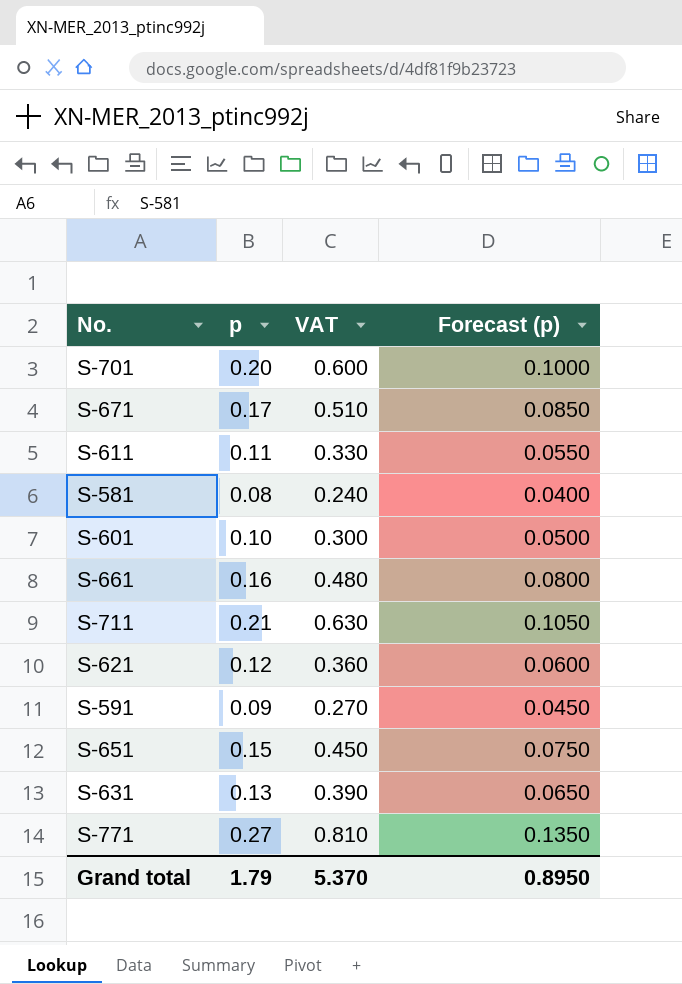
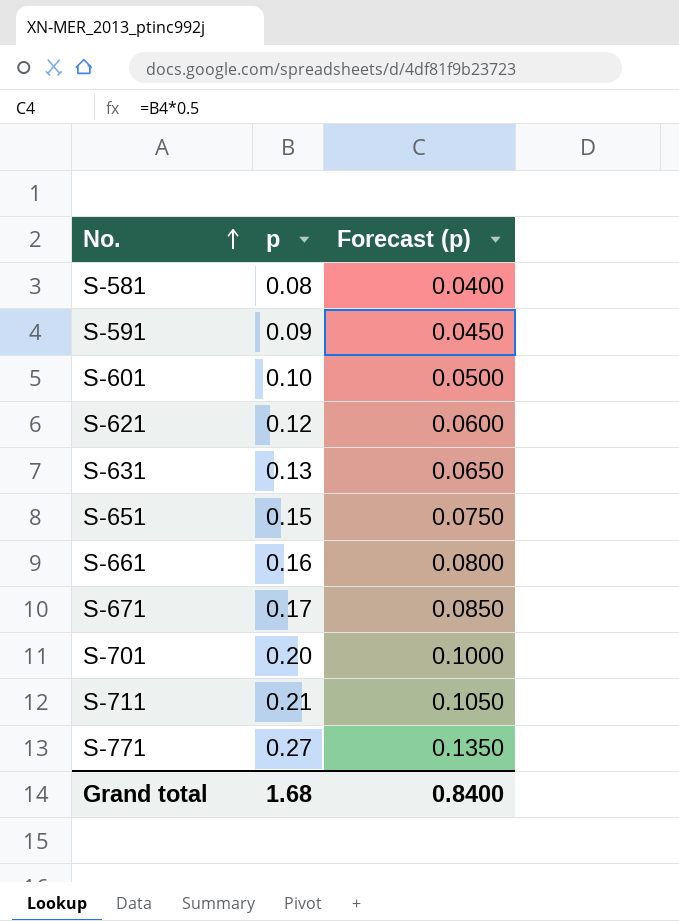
row order: none -> No. ascending
column VAT | formula: [p] * 3 -> none
row S-611: 0.11 | 0.330 | 0.0550 -> none
Grand total | p: 1.79 -> 1.68
Grand total | Forecast (p): 0.8950 -> 0.8400

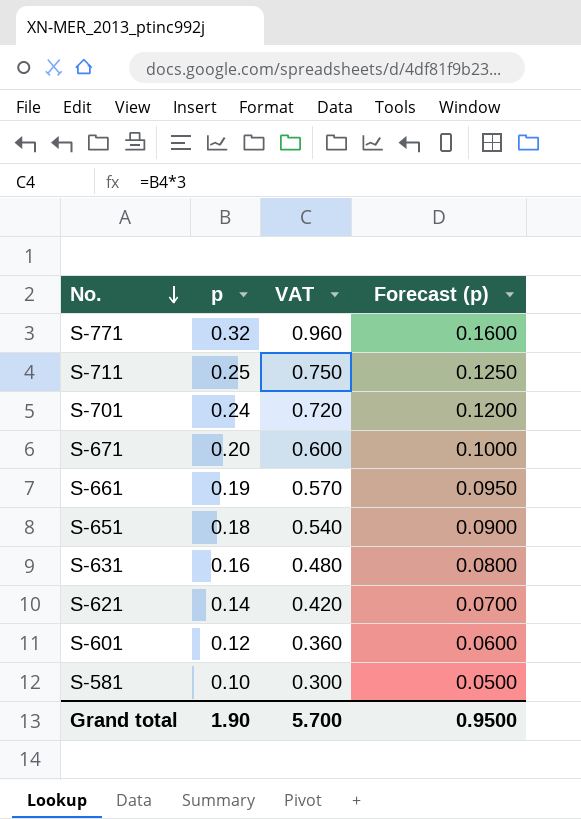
row order: No. ascending -> No. descending
column VAT | formula: none -> [p] * 3
row S-591: 0.09 | 0.0450 -> none
S-771 | p: 0.27 -> 0.32
S-771 | Forecast (p): 0.1350 -> 0.1600
S-711 | p: 0.21 -> 0.25
S-711 | Forecast (p): 0.1050 -> 0.1250
S-701 | p: 0.20 -> 0.24
S-701 | Forecast (p): 0.1000 -> 0.1200
S-671 | p: 0.17 -> 0.20
S-671 | Forecast (p): 0.0850 -> 0.1000
S-661 | p: 0.16 -> 0.19
S-661 | Forecast (p): 0.0800 -> 0.0950
S-651 | p: 0.15 -> 0.18
S-651 | Forecast (p): 0.0750 -> 0.0900
S-631 | p: 0.13 -> 0.16
S-631 | Forecast (p): 0.0650 -> 0.0800
S-621 | p: 0.12 -> 0.14
S-621 | Forecast (p): 0.0600 -> 0.0700
S-601 | p: 0.10 -> 0.12
S-601 | Forecast (p): 0.0500 -> 0.0600
S-581 | p: 0.08 -> 0.10
S-581 | Forecast (p): 0.0400 -> 0.0500
Grand total | p: 1.68 -> 1.90
Grand total | Forecast (p): 0.8400 -> 0.9500

